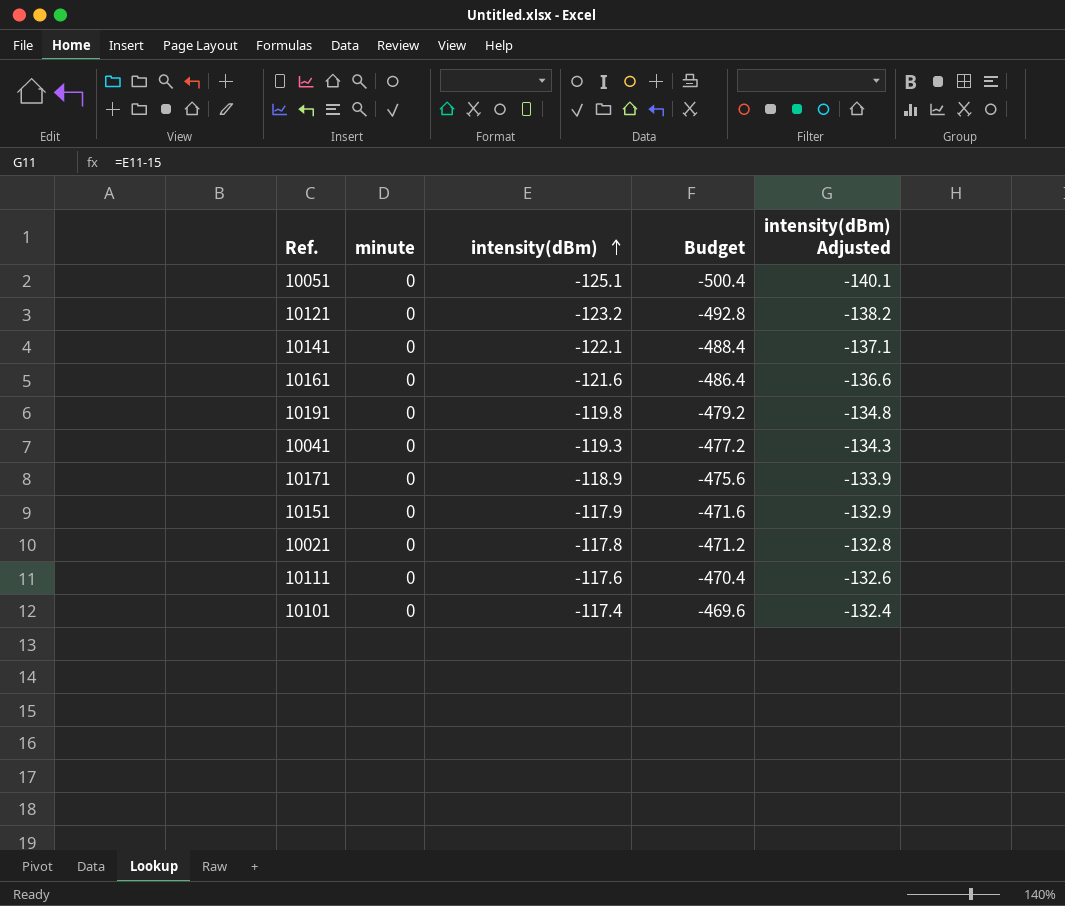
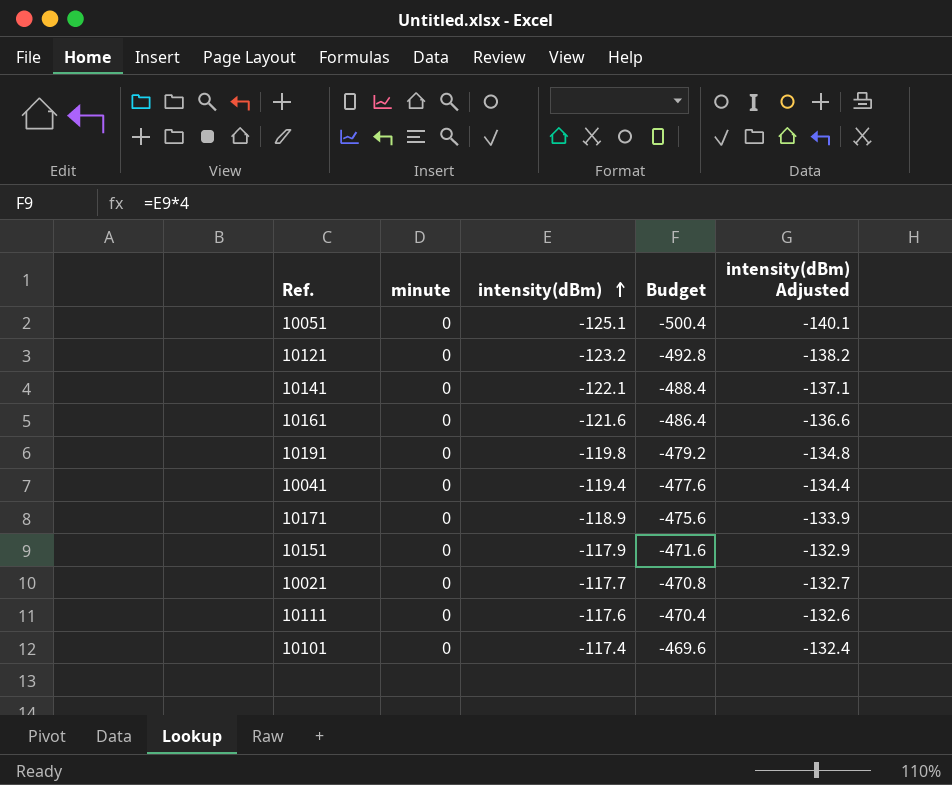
10041 | intensity(dBm): -119.3 -> -119.4
10041 | Budget: -477.2 -> -477.6
10041 | intensity(dBm) Adjusted: -134.3 -> -134.4
10021 | intensity(dBm): -117.8 -> -117.7
10021 | Budget: -471.2 -> -470.8
10021 | intensity(dBm) Adjusted: -132.8 -> -132.7

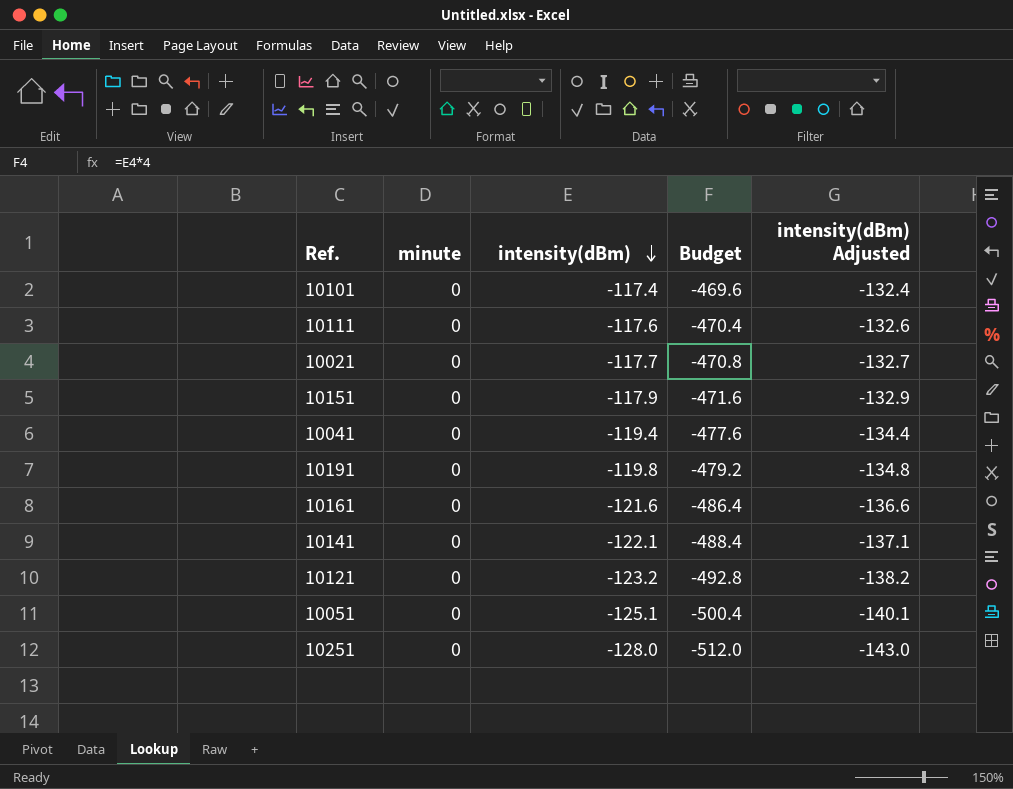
row order: intensity(dBm) ascending -> intensity(dBm) descending
row 10171: 0 | -118.9 | -475.6 | -133.9 -> none
row 10251: none -> 0 | -128.0 | -512.0 | -143.0

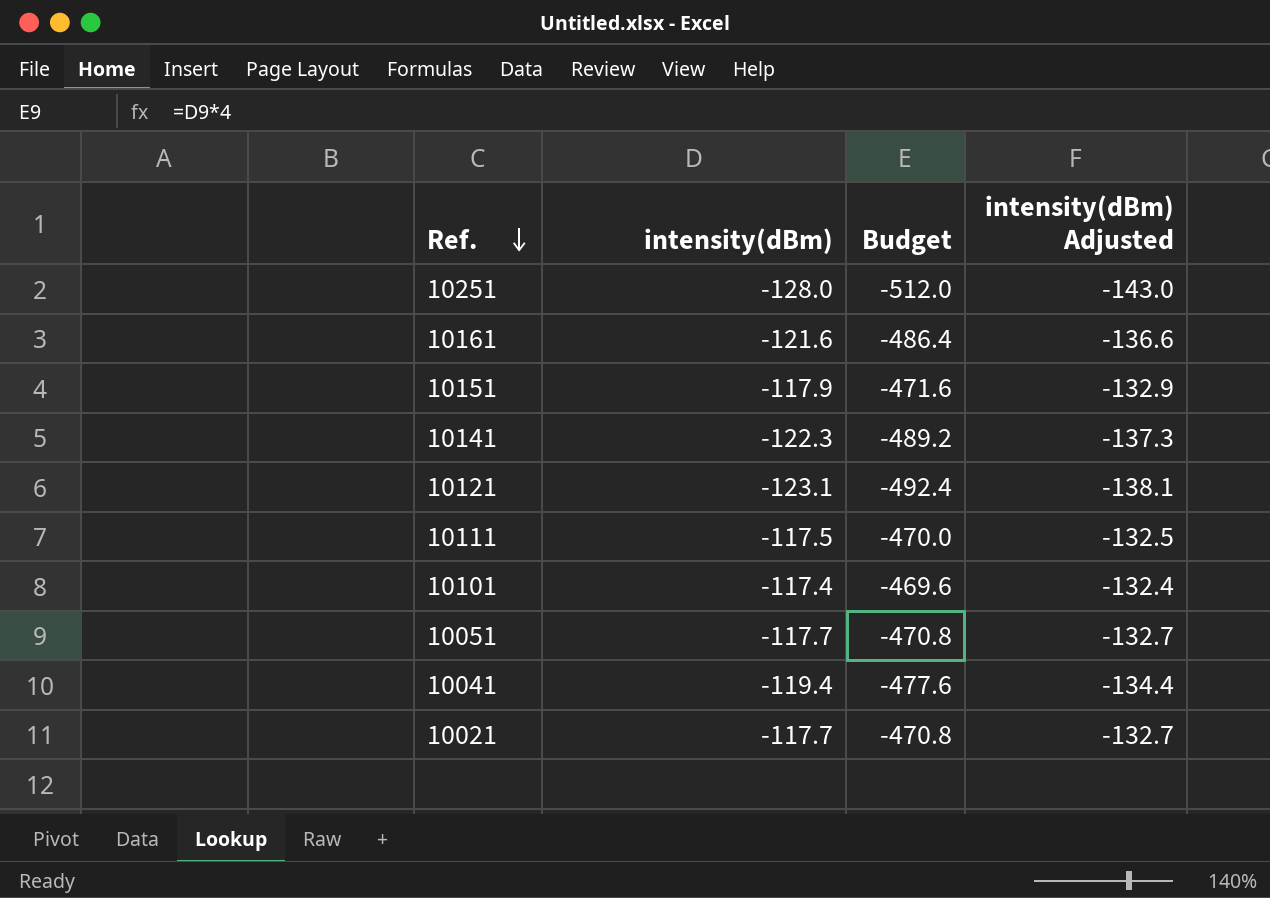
row order: intensity(dBm) descending -> Ref. descending
column minute | position: 2 -> none
row 10191: 0 | -119.8 | -479.2 | -134.8 -> none
10141 | intensity(dBm): -122.1 -> -122.3
10141 | Budget: -488.4 -> -489.2
10141 | intensity(dBm) Adjusted: -137.1 -> -137.3
10121 | intensity(dBm): -123.2 -> -123.1
10121 | Budget: -492.8 -> -492.4
10121 | intensity(dBm) Adjusted: -138.2 -> -138.1
10111 | intensity(dBm): -117.6 -> -117.5
10111 | Budget: -470.4 -> -470.0
10111 | intensity(dBm) Adjusted: -132.6 -> -132.5
10051 | intensity(dBm): -125.1 -> -117.7
10051 | Budget: -500.4 -> -470.8
10051 | intensity(dBm) Adjusted: -140.1 -> -132.7

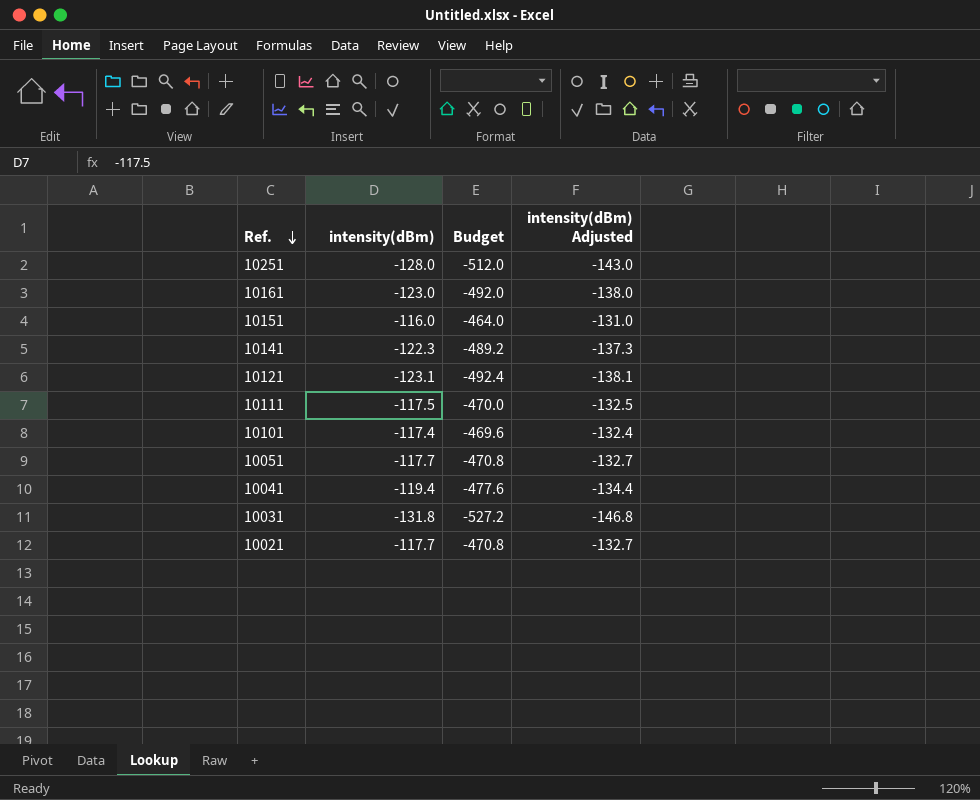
10161 | intensity(dBm): -121.6 -> -123.0
10161 | Budget: -486.4 -> -492.0
10161 | intensity(dBm) Adjusted: -136.6 -> -138.0
10151 | intensity(dBm): -117.9 -> -116.0
10151 | Budget: -471.6 -> -464.0
10151 | intensity(dBm) Adjusted: -132.9 -> -131.0
row 10031: none -> -131.8 | -527.2 | -146.8

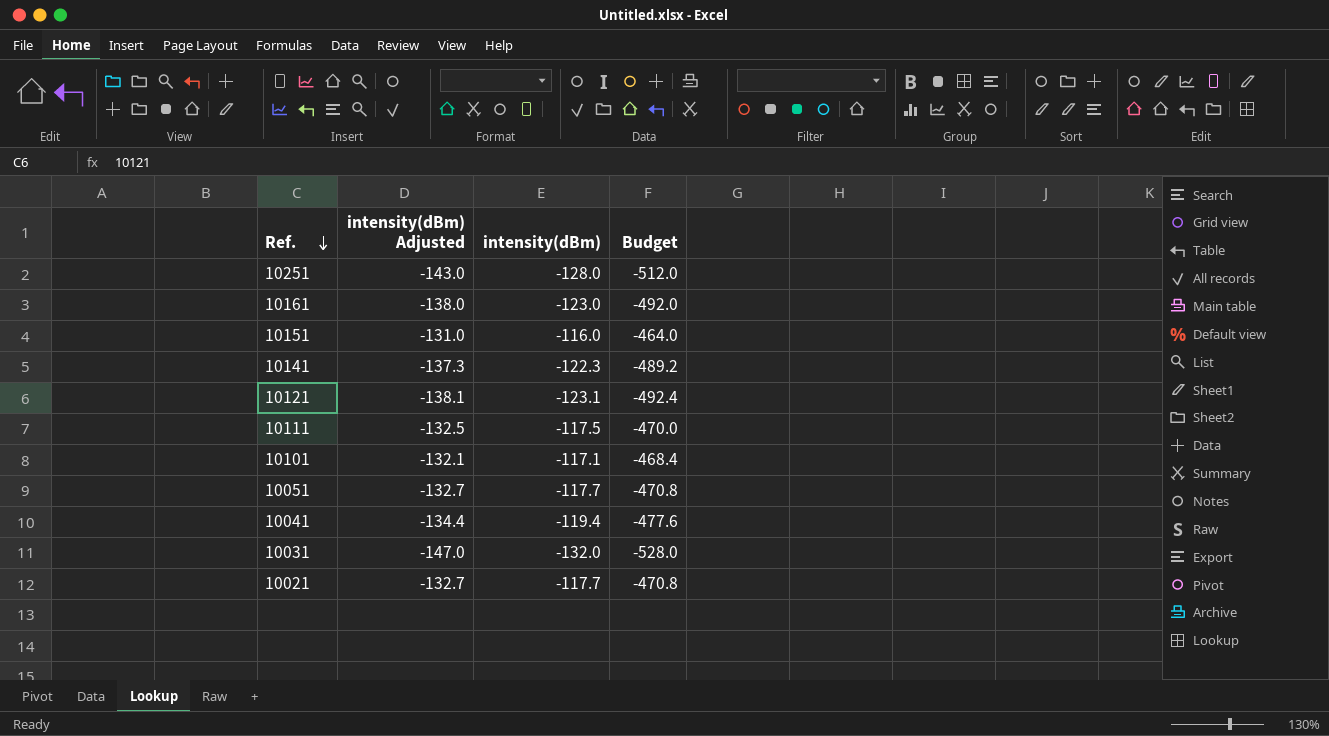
column intensity(dBm) Adjusted | position: 4 -> 2
10101 | intensity(dBm) Adjusted: -132.4 -> -132.1
10101 | intensity(dBm): -117.4 -> -117.1
10101 | Budget: -469.6 -> -468.4
10031 | intensity(dBm) Adjusted: -146.8 -> -147.0
10031 | intensity(dBm): -131.8 -> -132.0
10031 | Budget: -527.2 -> -528.0

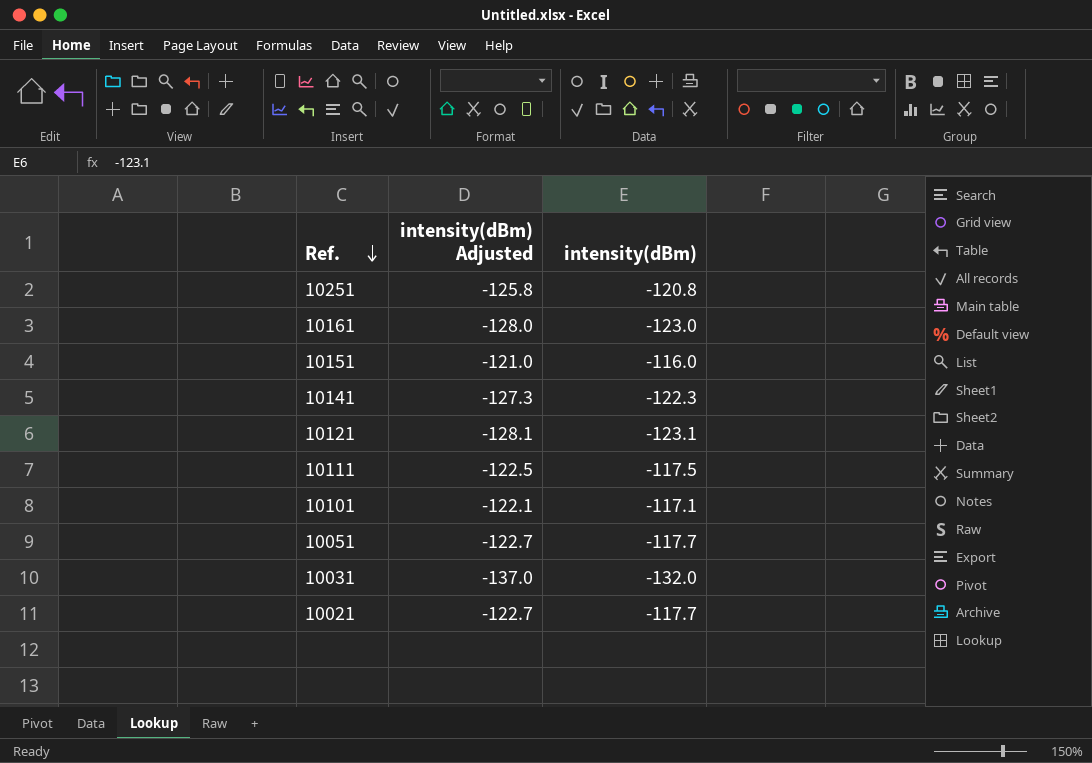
column Budget | formula: [intensity(dBm)] * 4 -> none
column intensity(dBm) Adjusted | formula: [intensity(dBm)] - 15 -> [intensity(dBm)] - 5
row 10041: -134.4 | -119.4 | -477.6 -> none
10251 | intensity(dBm): -128.0 -> -120.8

